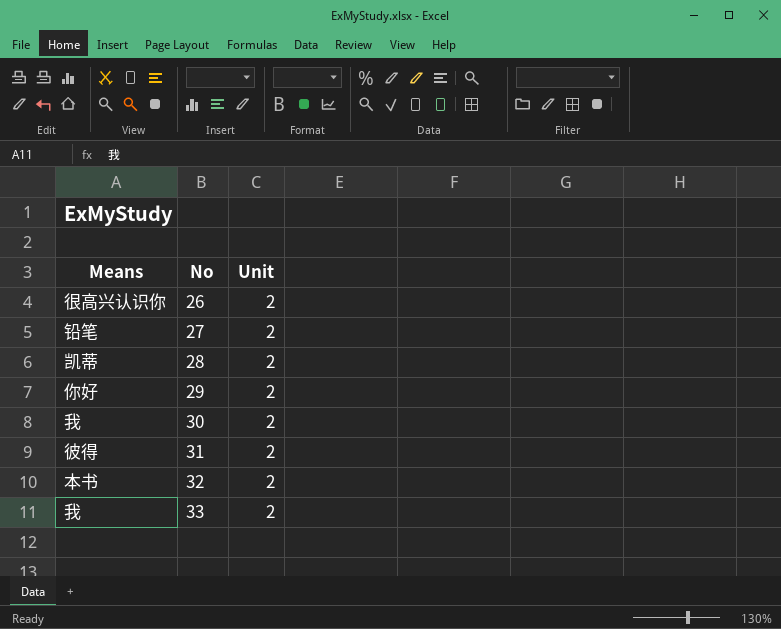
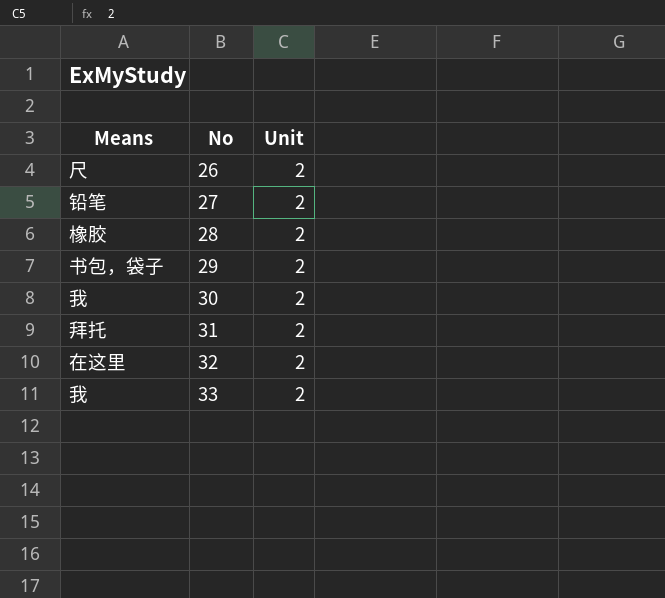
26 | Means: 很高兴认识你 -> 尺
28 | Means: 凯蒂 -> 橡胶
29 | Means: 你好 -> 书包，袋子
31 | Means: 彼得 -> 拜托
32 | Means: 本书 -> 在这里

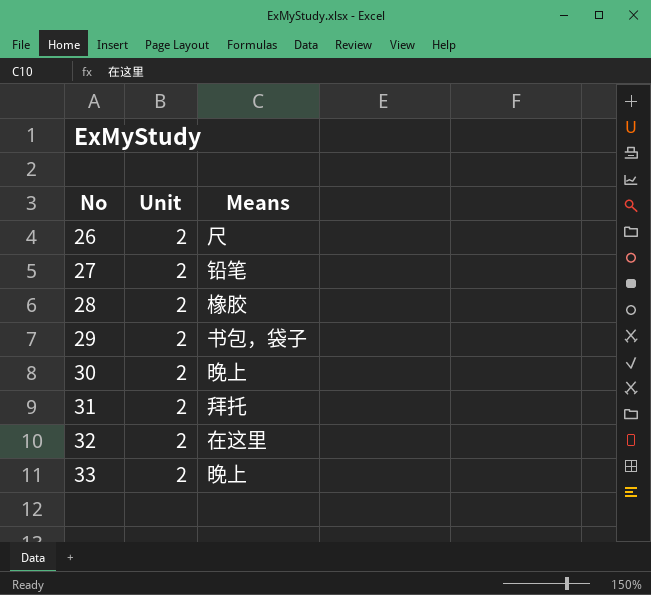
column Means | position: 1 -> 3
30 | Means: 我 -> 晚上
33 | Means: 我 -> 晚上

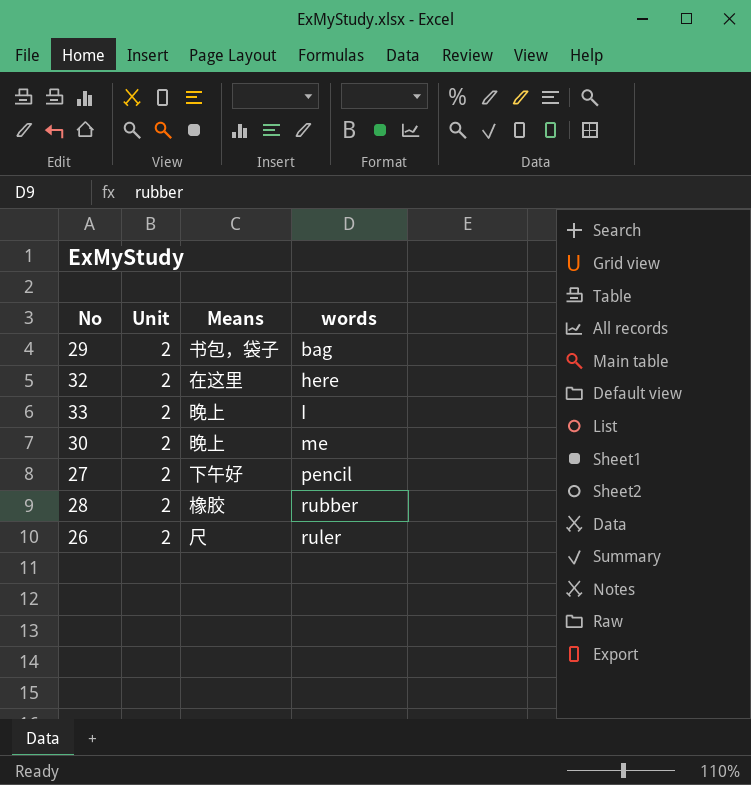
row order: No ascending -> words ascending
column words | position: none -> 4
row 31: 2 | 拜托 -> none
27 | Means: 铅笔 -> 下午好

